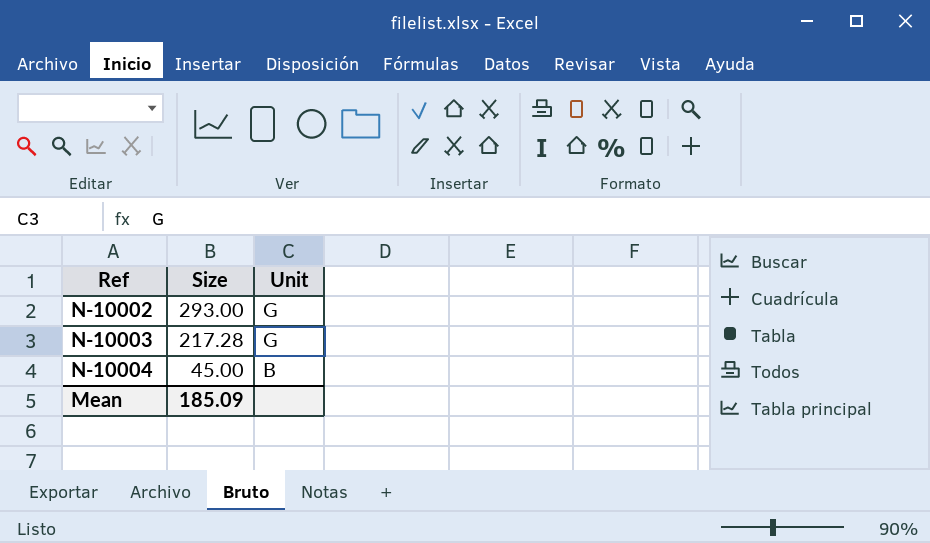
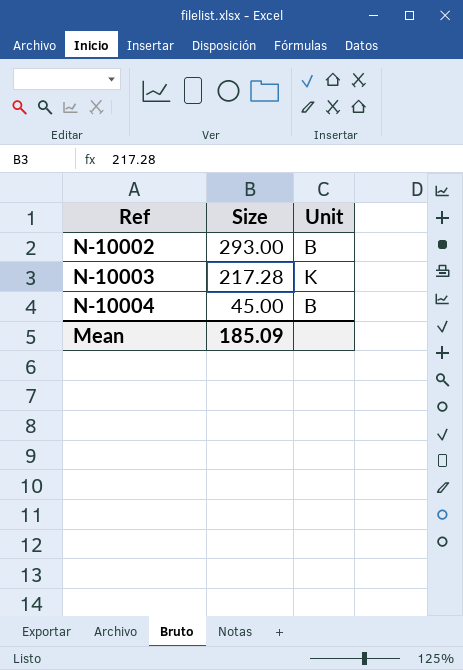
N-10002 | Unit: G -> B
N-10003 | Unit: G -> K

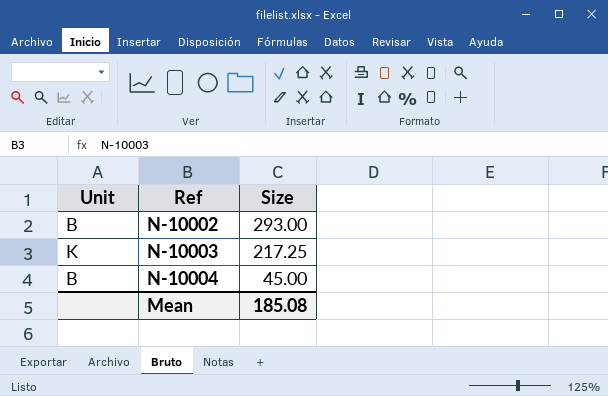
column Unit | position: 3 -> 1
N-10003 | Size: 217.28 -> 217.25
Mean | Size: 185.09 -> 185.08

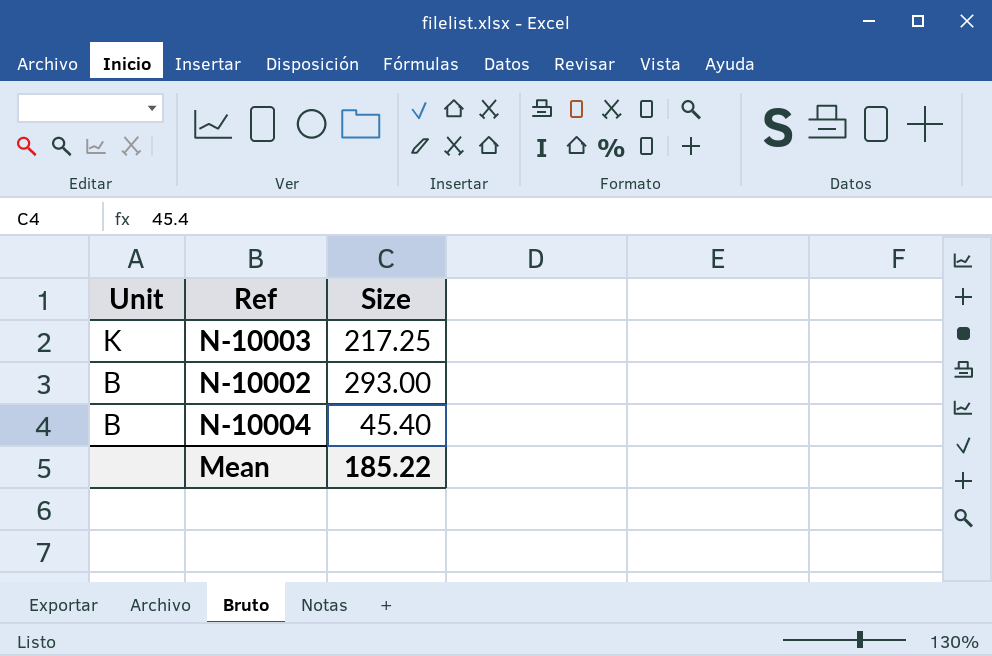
row order: Ref ascending -> Unit descending
N-10004 | Size: 45.00 -> 45.40
Mean | Size: 185.08 -> 185.22

